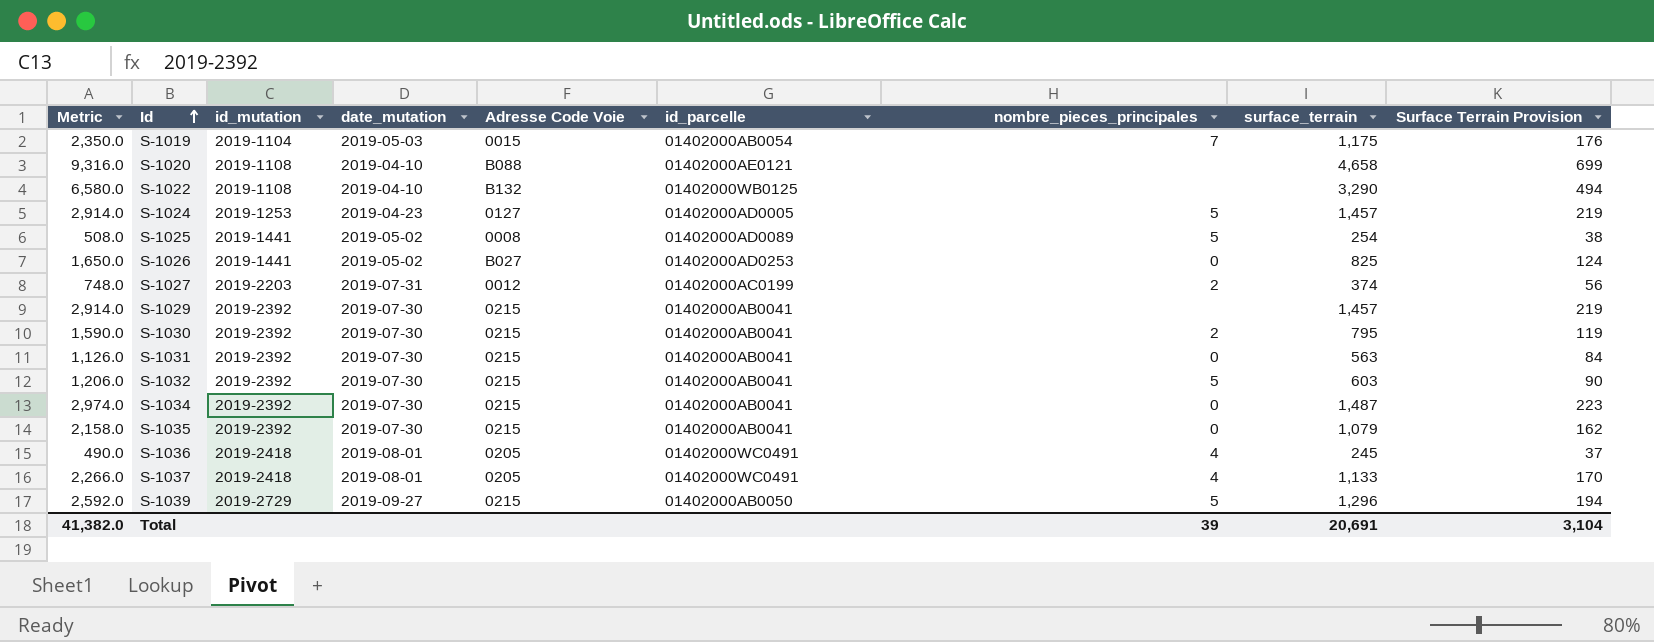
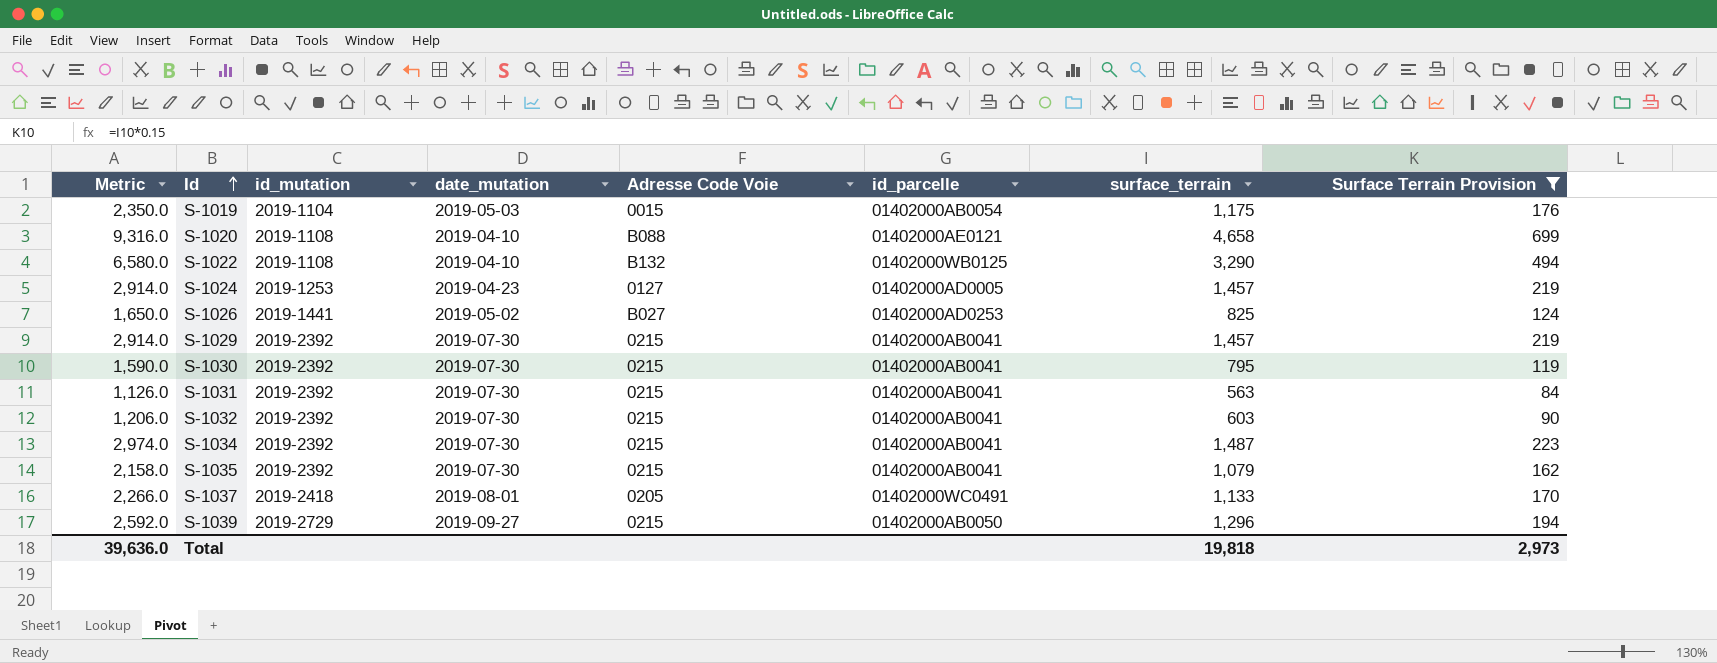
filter: none -> Surface Terrain Provision >= 84
column nombre_pieces_principales | position: 7 -> none
Total | Metric: 41,382.0 -> 39,636.0
Total | surface_terrain: 20,691 -> 19,818
Total | Surface Terrain Provision: 3,104 -> 2,973

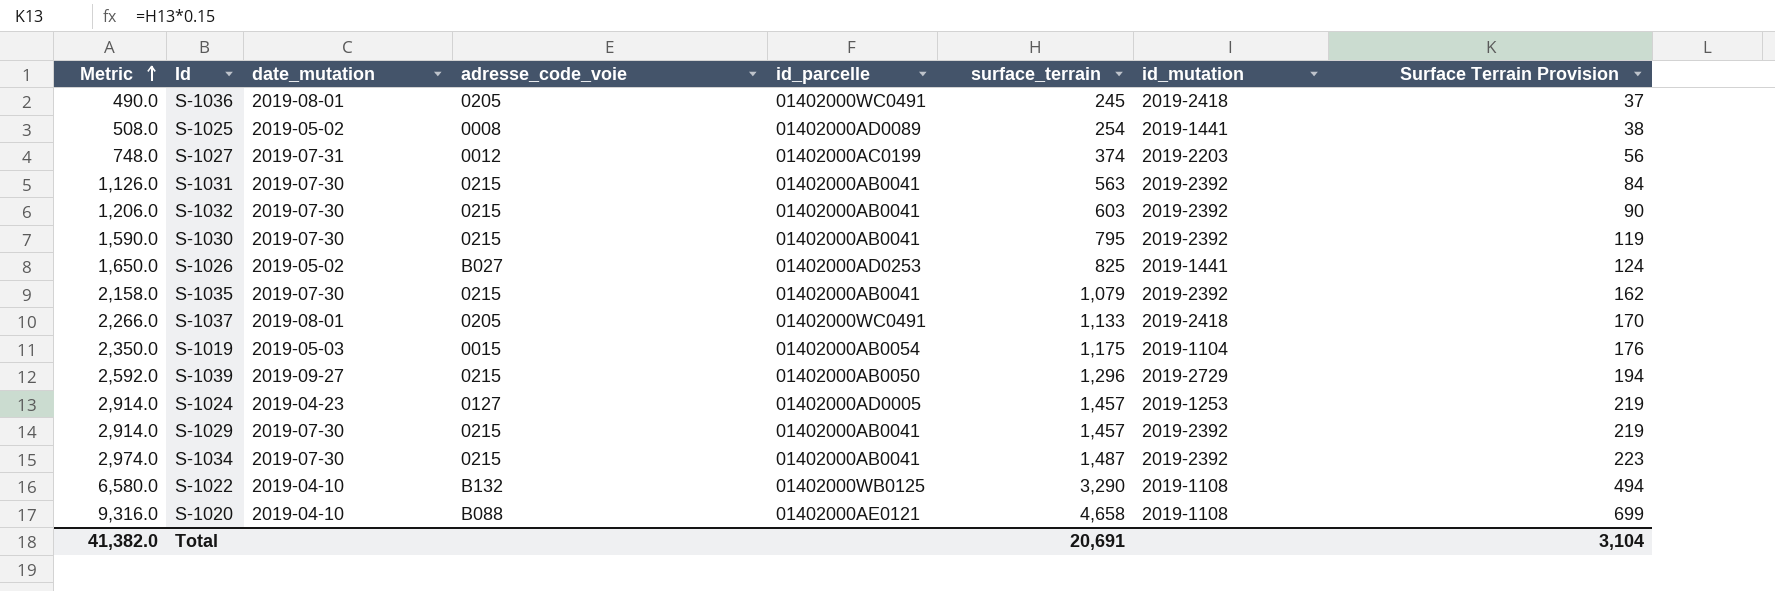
filter: Surface Terrain Provision >= 84 -> none
row order: Id ascending -> Metric ascending
column name: Adresse Code Voie -> adresse_code_voie
column id_mutation | position: 3 -> 7
Total | Metric: 39,636.0 -> 41,382.0
Total | surface_terrain: 19,818 -> 20,691
Total | Surface Terrain Provision: 2,973 -> 3,104

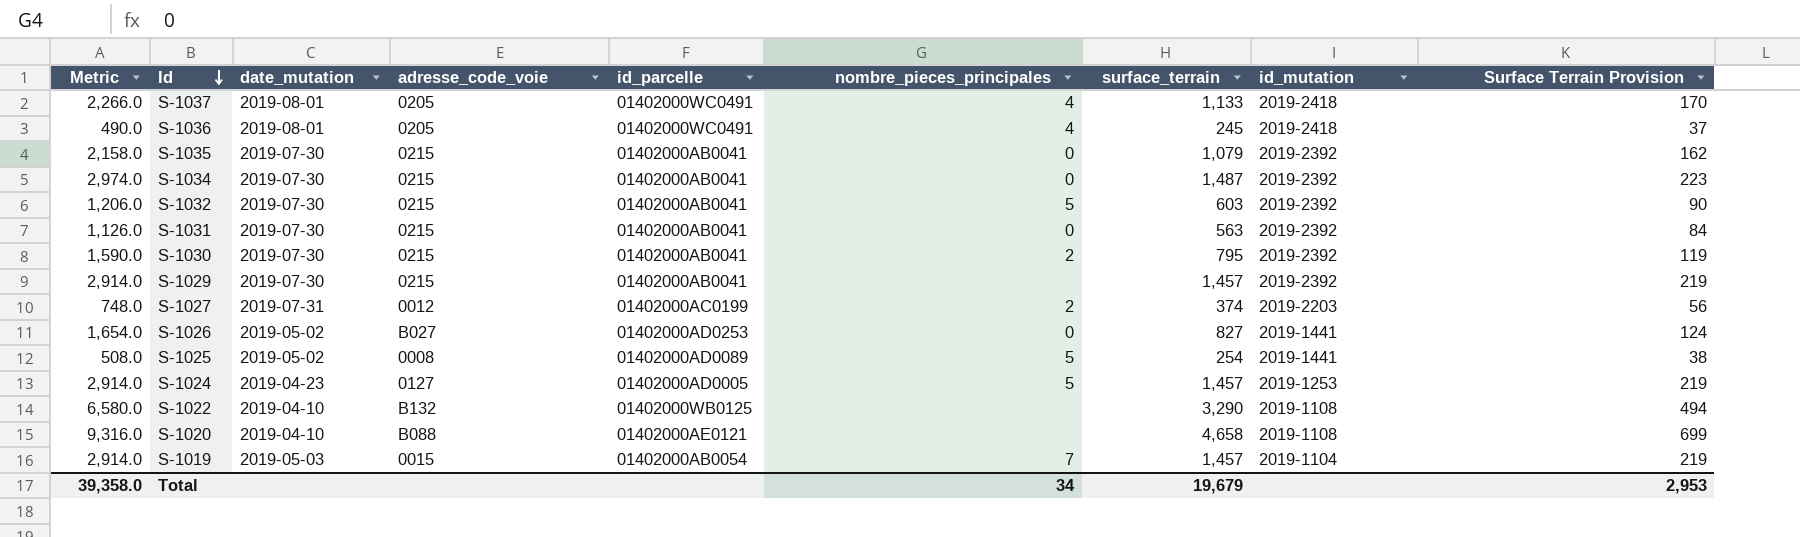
row order: Metric ascending -> Id descending
column nombre_pieces_principales | position: none -> 6
row S-1039: 2,592.0 | 2019-09-27 | 0215 | 01402000AB0050 | 1,296 | 2019-2729 | 194 -> none
S-1026 | Metric: 1,650.0 -> 1,654.0
S-1026 | surface_terrain: 825 -> 827
S-1019 | Metric: 2,350.0 -> 2,914.0
S-1019 | surface_terrain: 1,175 -> 1,457
S-1019 | Surface Terrain Provision: 176 -> 219
Total | Metric: 41,382.0 -> 39,358.0
Total | surface_terrain: 20,691 -> 19,679
Total | Surface Terrain Provision: 3,104 -> 2,953

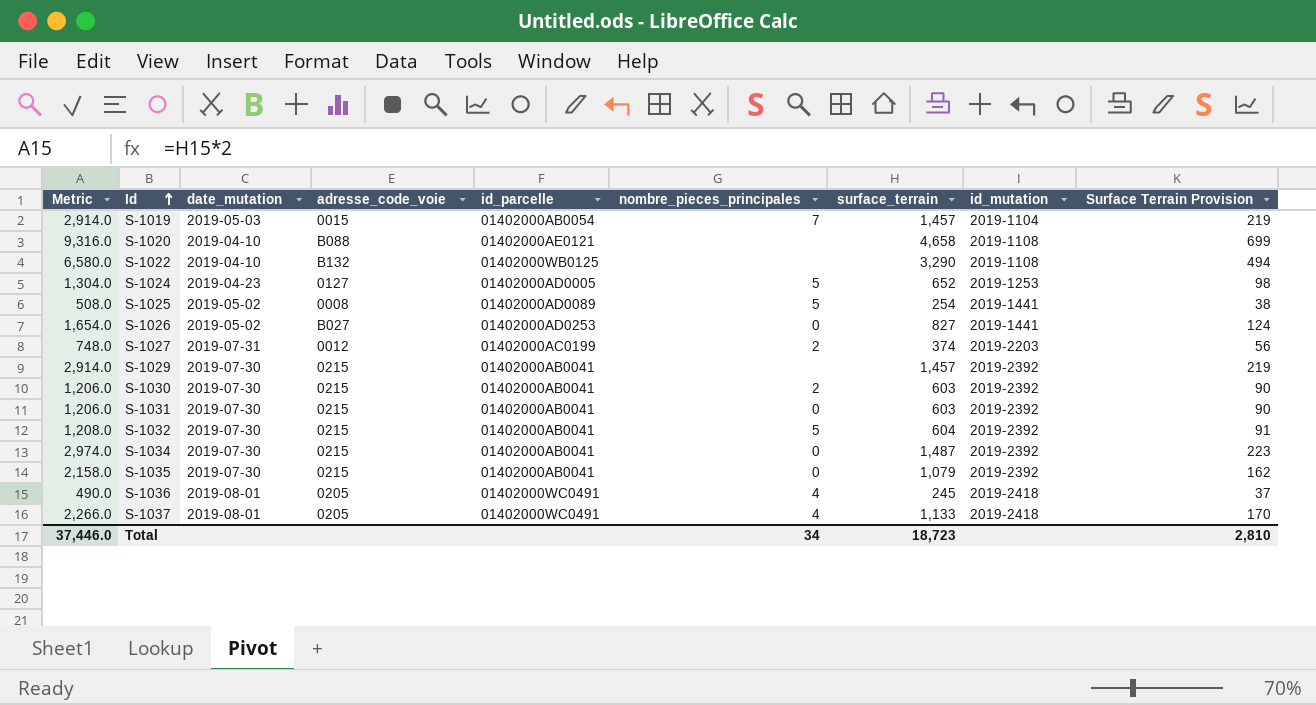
row order: Id descending -> Id ascending
S-1024 | Metric: 2,914.0 -> 1,304.0
S-1024 | surface_terrain: 1,457 -> 652
S-1024 | Surface Terrain Provision: 219 -> 98
S-1030 | Metric: 1,590.0 -> 1,206.0
S-1030 | surface_terrain: 795 -> 603
S-1030 | Surface Terrain Provision: 119 -> 90
S-1031 | Metric: 1,126.0 -> 1,206.0
S-1031 | surface_terrain: 563 -> 603
S-1031 | Surface Terrain Provision: 84 -> 90
S-1032 | Metric: 1,206.0 -> 1,208.0
S-1032 | surface_terrain: 603 -> 604
S-1032 | Surface Terrain Provision: 90 -> 91
Total | Metric: 39,358.0 -> 37,446.0
Total | surface_terrain: 19,679 -> 18,723
Total | Surface Terrain Provision: 2,953 -> 2,810

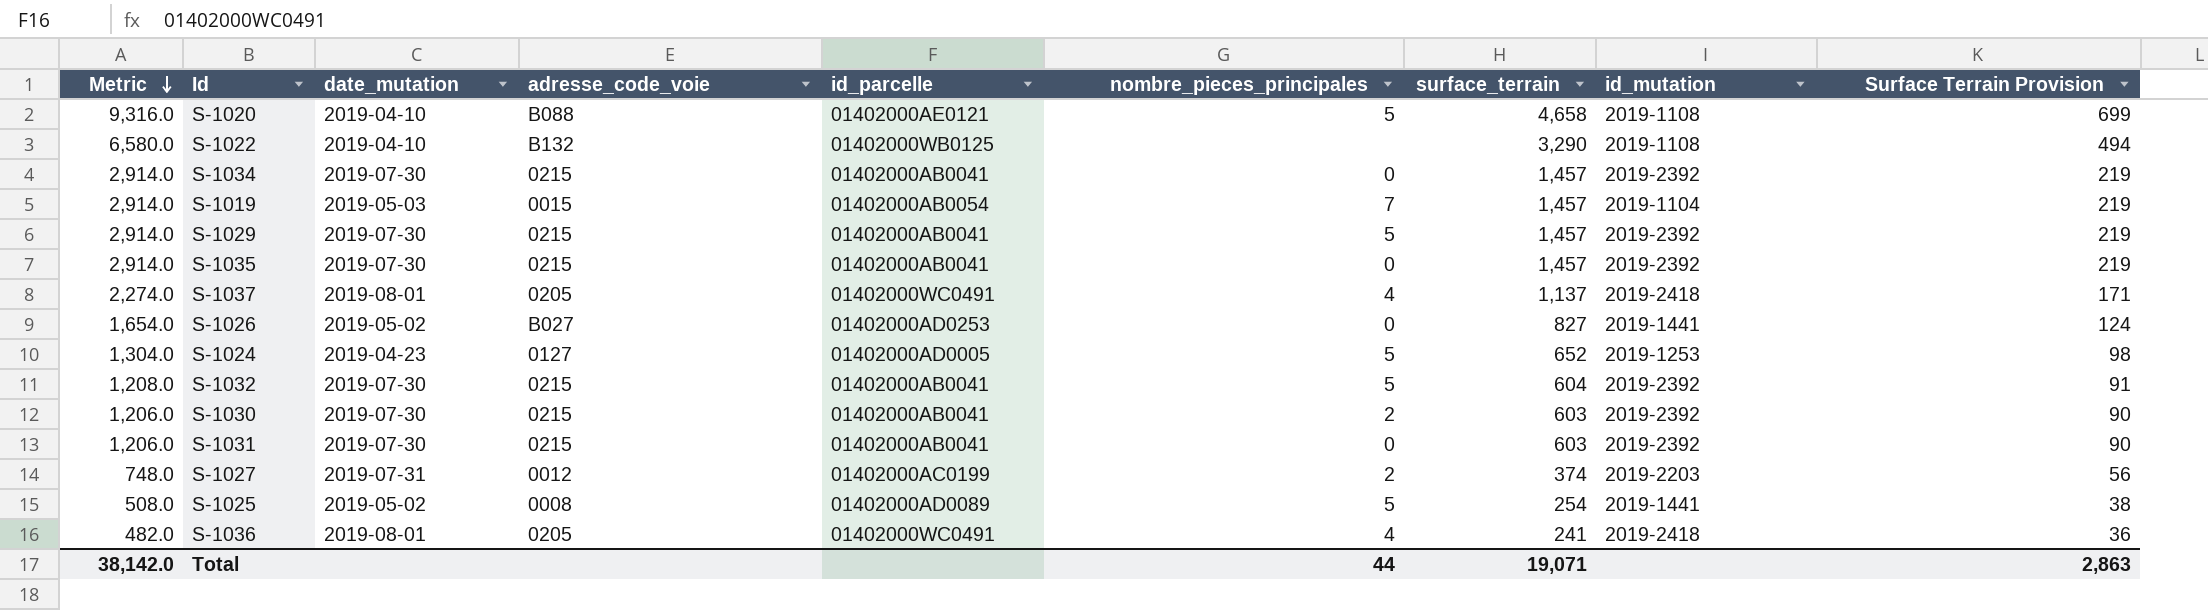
row order: Id ascending -> Metric descending
S-1020 | nombre_pieces_principales: none -> 5
S-1034 | Metric: 2,974.0 -> 2,914.0
S-1034 | surface_terrain: 1,487 -> 1,457
S-1034 | Surface Terrain Provision: 223 -> 219
S-1029 | nombre_pieces_principales: none -> 5
S-1035 | Metric: 2,158.0 -> 2,914.0
S-1035 | surface_terrain: 1,079 -> 1,457
S-1035 | Surface Terrain Provision: 162 -> 219
S-1037 | Metric: 2,266.0 -> 2,274.0
S-1037 | surface_terrain: 1,133 -> 1,137
S-1037 | Surface Terrain Provision: 170 -> 171
S-1036 | Metric: 490.0 -> 482.0
S-1036 | surface_terrain: 245 -> 241
S-1036 | Surface Terrain Provision: 37 -> 36
Total | Metric: 37,446.0 -> 38,142.0
Total | nombre_pieces_principales: 34 -> 44
Total | surface_terrain: 18,723 -> 19,071
Total | Surface Terrain Provision: 2,810 -> 2,863

